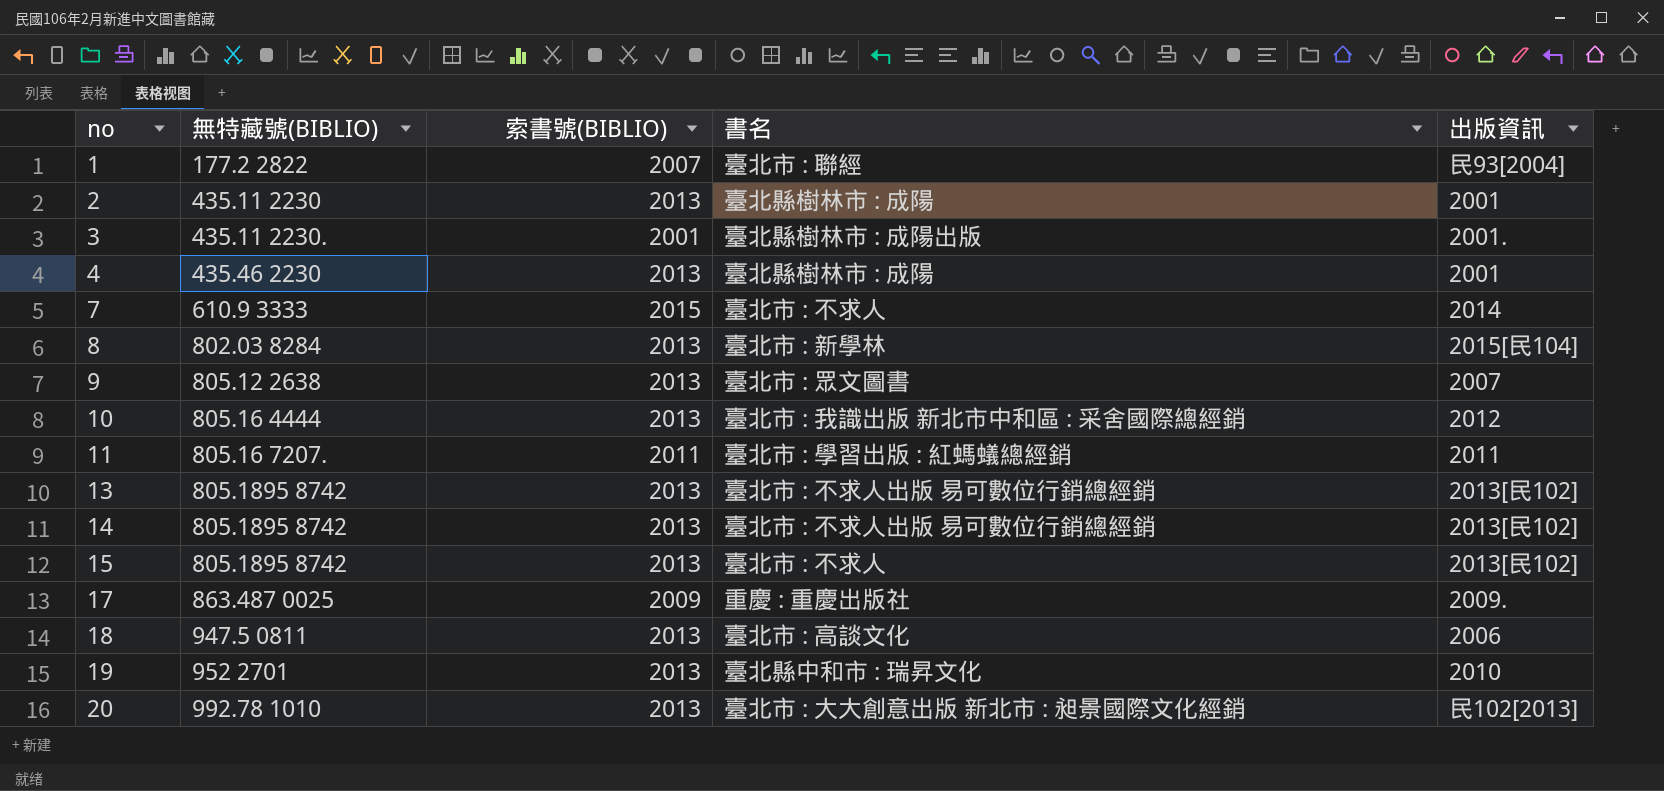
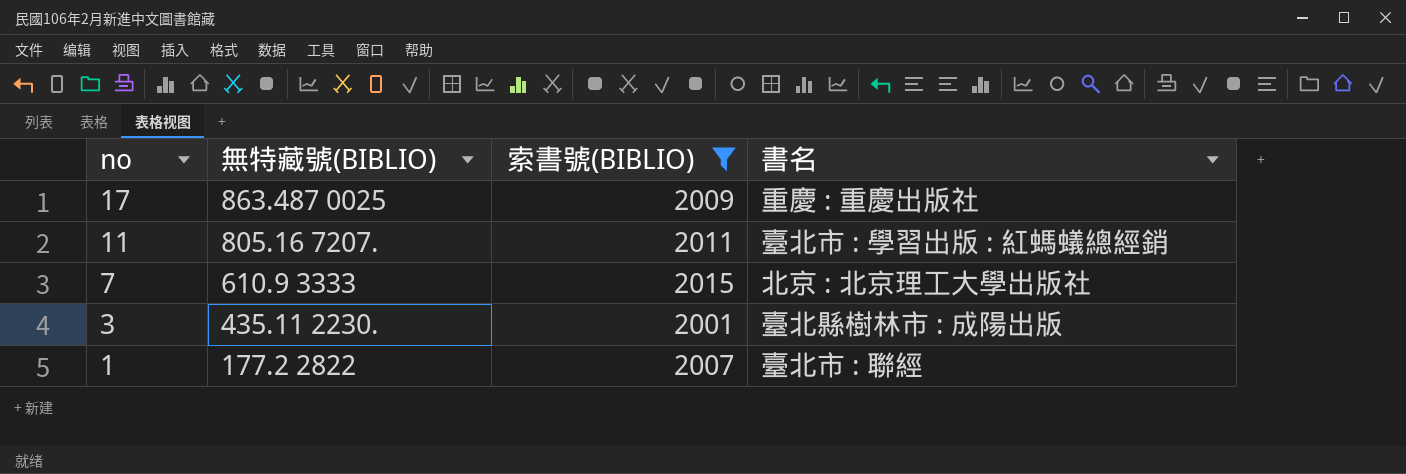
filter: none -> 索書號(BIBLIO) != 2013
row order: no ascending -> no descending
column 出版資訊 | position: 5 -> none
7 | 書名: 臺北市 : 不求人 -> 北京 : 北京理工大學出版社

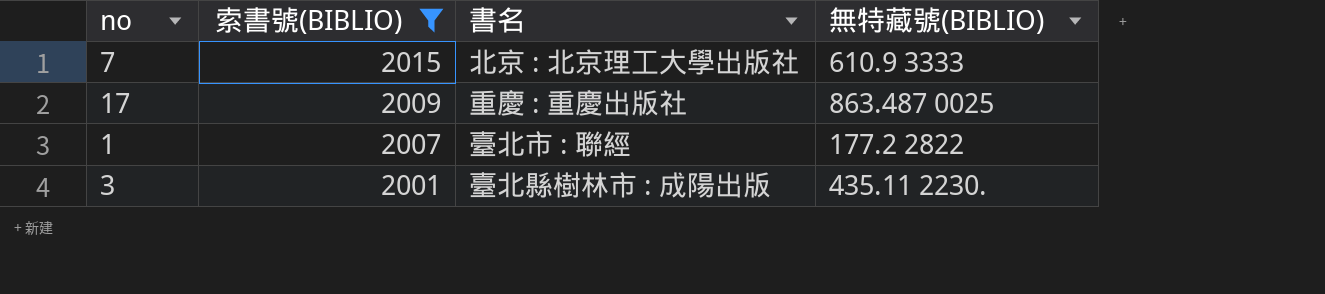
row order: no descending -> 索書號(BIBLIO) descending
column 無特藏號(BIBLIO) | position: 2 -> 4
row 11: 805.16 7207. | 2011 | 臺北市 : 學習出版 : 紅螞蟻總經銷 -> none

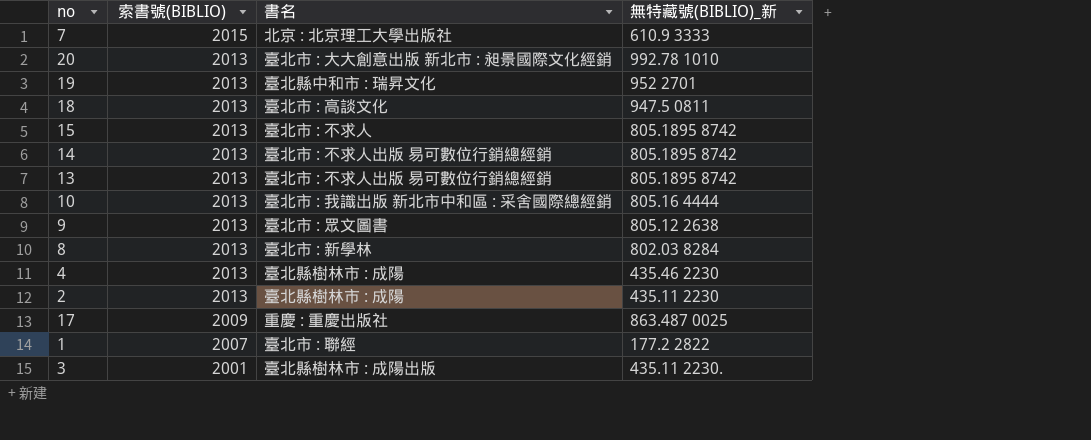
filter: 索書號(BIBLIO) != 2013 -> none
column name: 無特藏號(BIBLIO) -> 無特藏號(BIBLIO)_新

